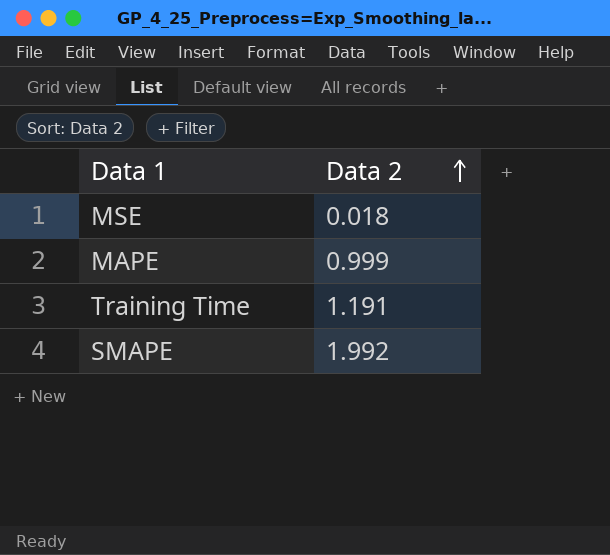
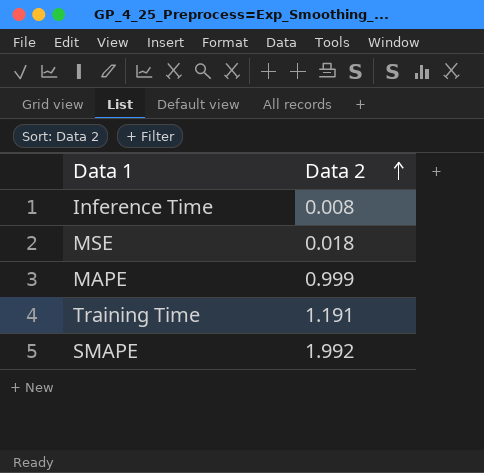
row Inference Time: none -> 0.008

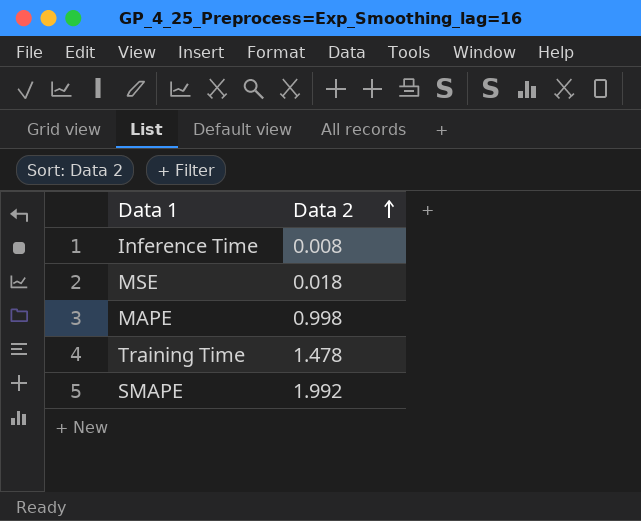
MAPE | Data 2: 0.999 -> 0.998
Training Time | Data 2: 1.191 -> 1.478

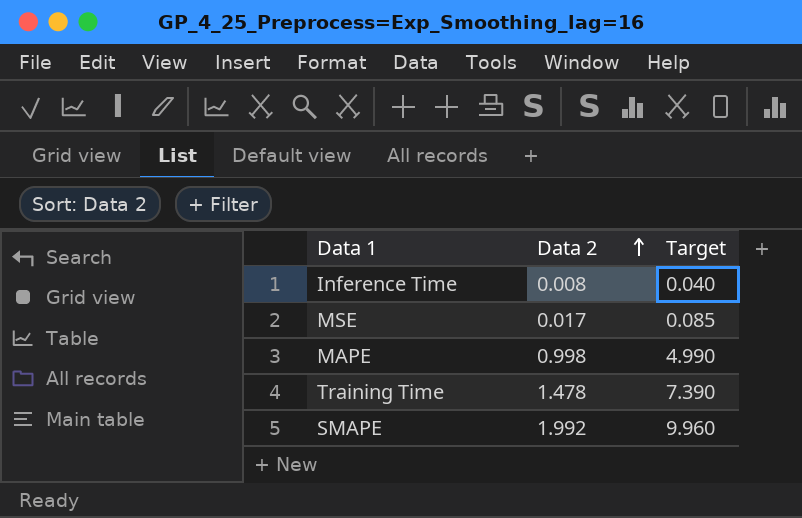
column Target | formula: none -> [Data 2] * 5
MSE | Data 2: 0.018 -> 0.017

